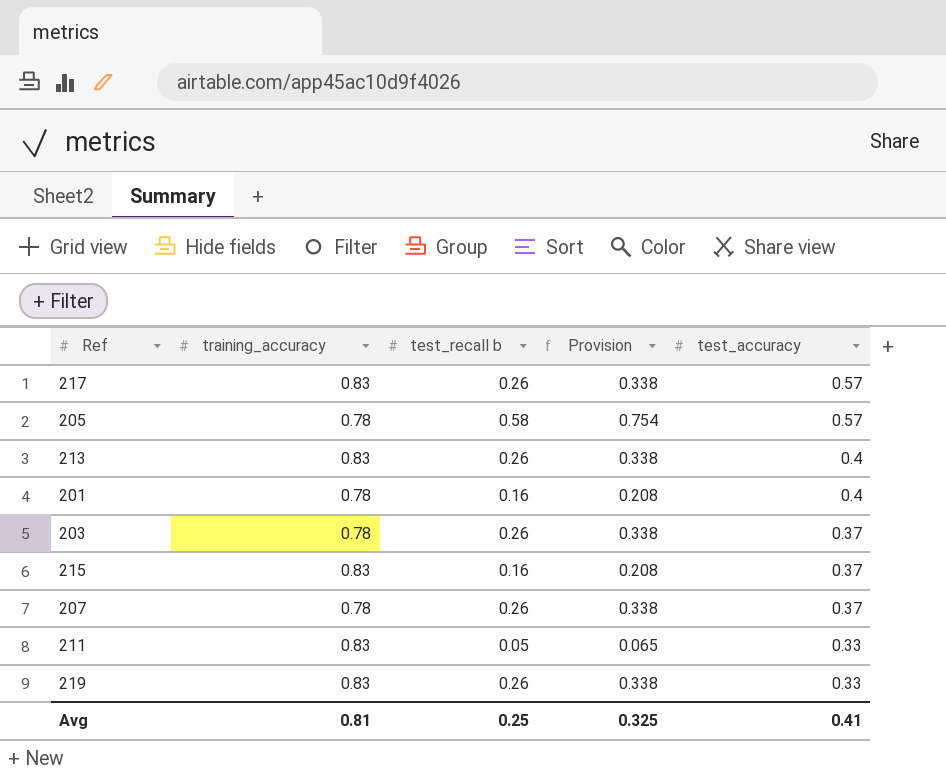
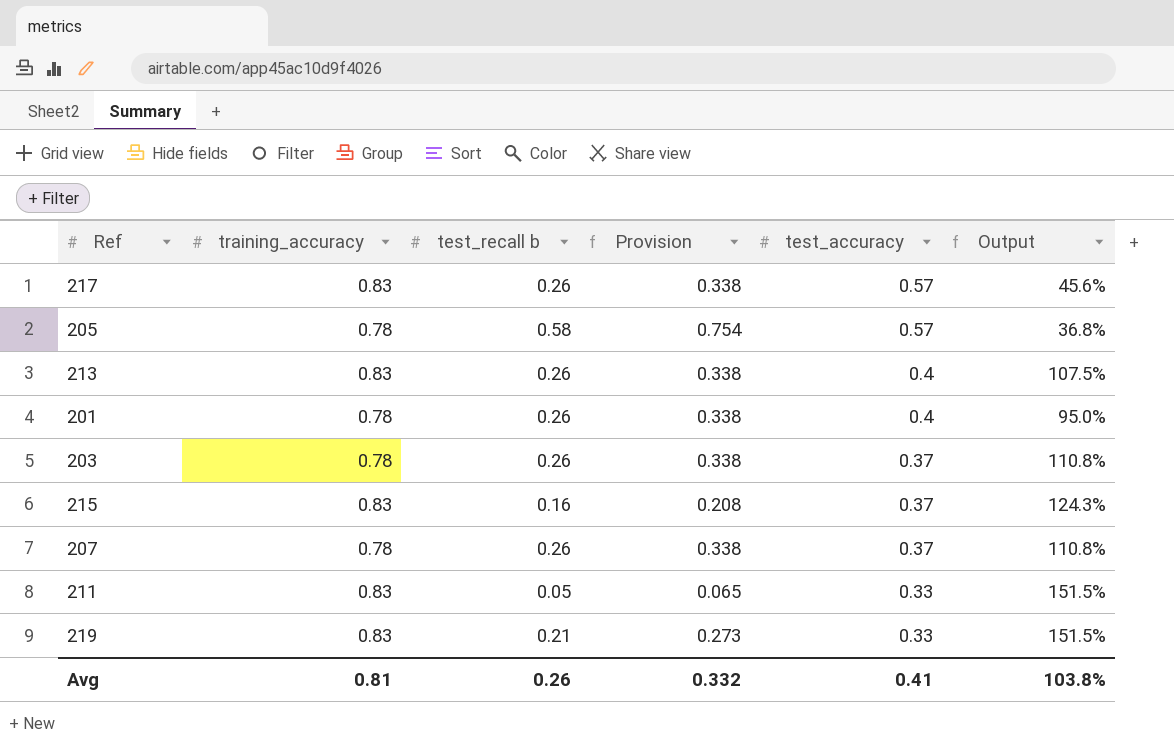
column Output | formula: none -> ([training_accuracy] - [test_accuracy]) / [test_accuracy]
201 | test_recall b: 0.16 -> 0.26
201 | Provision: 0.208 -> 0.338
219 | test_recall b: 0.26 -> 0.21
219 | Provision: 0.338 -> 0.273
Avg | test_recall b: 0.25 -> 0.26
Avg | Provision: 0.325 -> 0.332

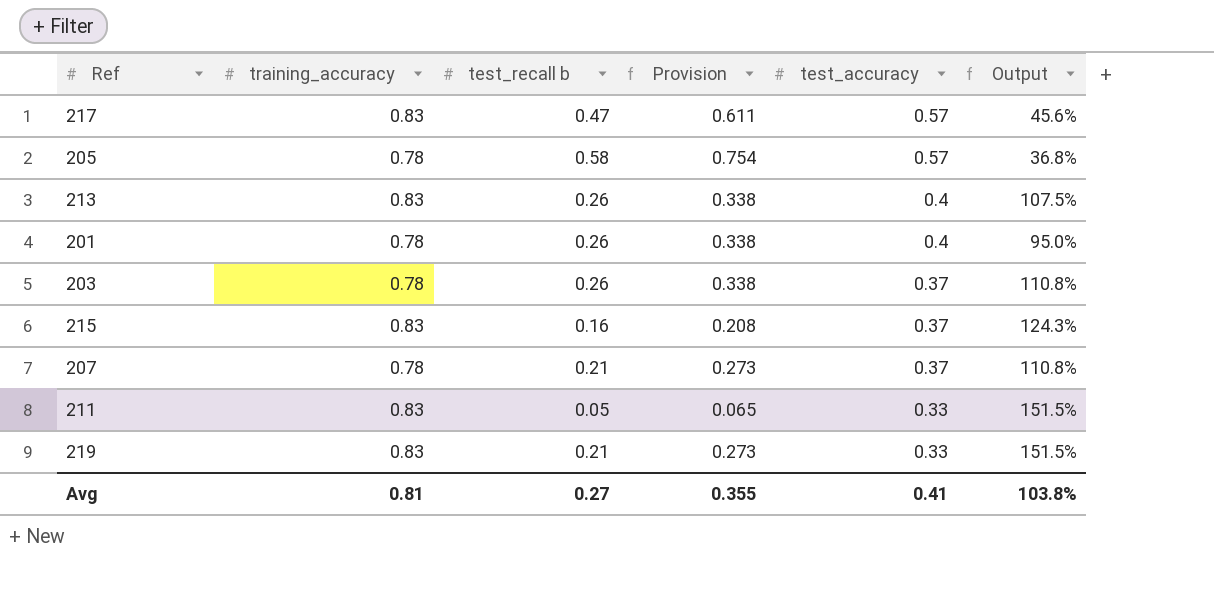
217 | test_recall b: 0.26 -> 0.47
217 | Provision: 0.338 -> 0.611
207 | test_recall b: 0.26 -> 0.21
207 | Provision: 0.338 -> 0.273
Avg | test_recall b: 0.26 -> 0.27
Avg | Provision: 0.332 -> 0.355

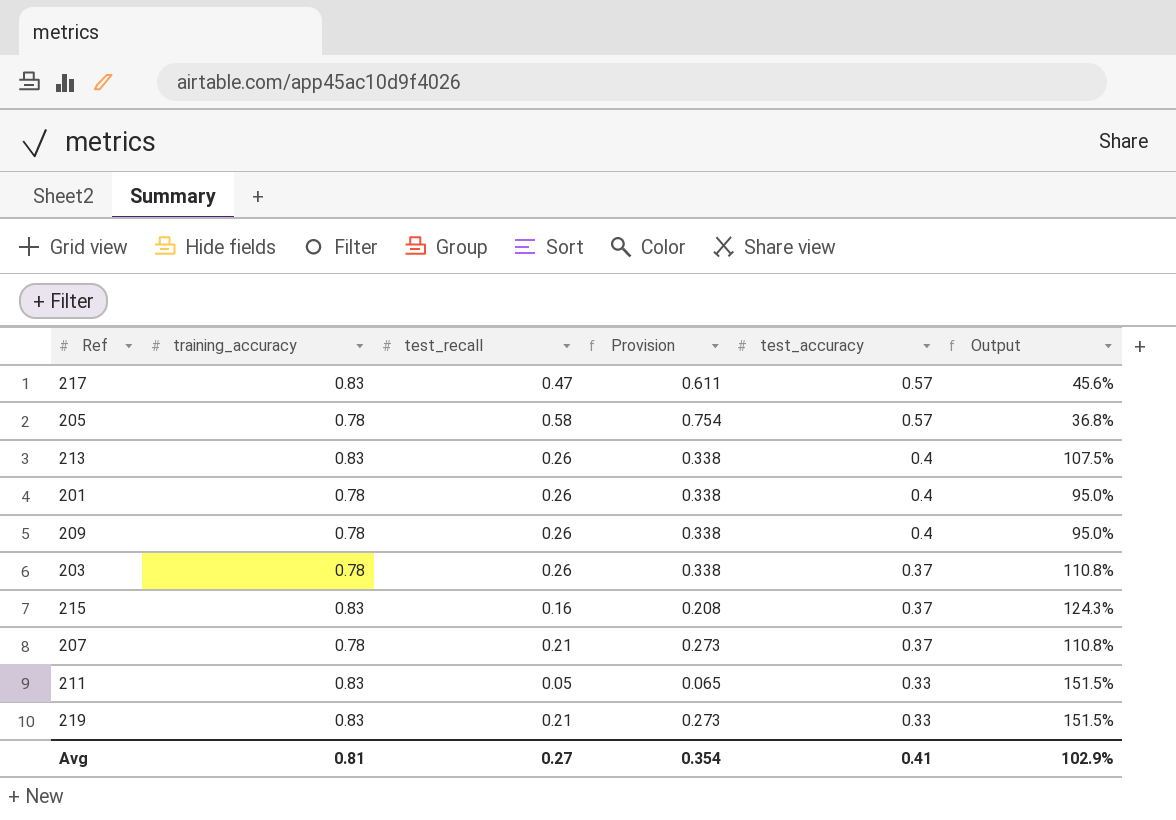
column name: test_recall b -> test_recall
row 209: none -> 0.78 | 0.26 | 0.338 | 0.4 | 95.0%
Avg | Provision: 0.355 -> 0.354
Avg | Output: 103.8% -> 102.9%

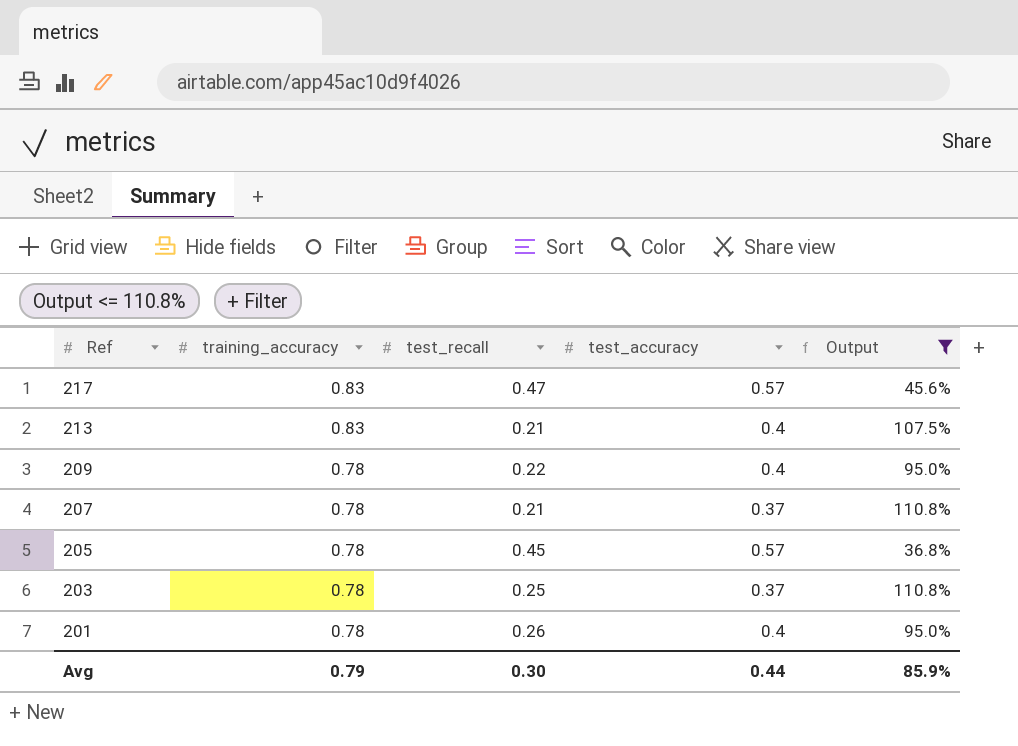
filter: none -> Output <= 110.8%
row order: test_accuracy descending -> Ref descending
column Provision | formula: [test_recall] * 1.3 -> none
213 | test_recall: 0.26 -> 0.21
209 | test_recall: 0.26 -> 0.22
205 | test_recall: 0.58 -> 0.45
203 | test_recall: 0.26 -> 0.25
Avg | training_accuracy: 0.81 -> 0.79
Avg | test_recall: 0.27 -> 0.30
Avg | test_accuracy: 0.41 -> 0.44
Avg | Output: 102.9% -> 85.9%

